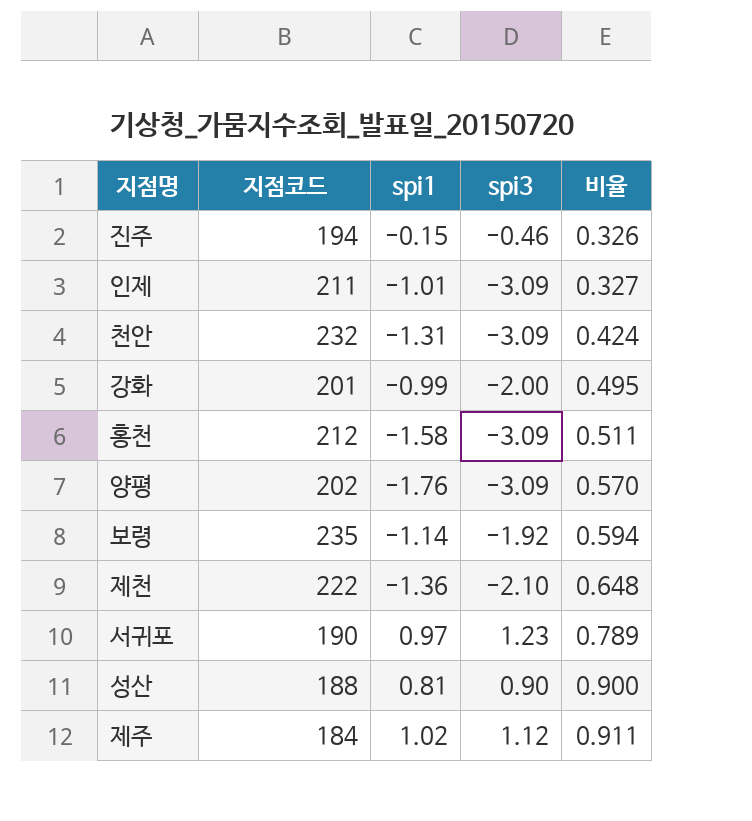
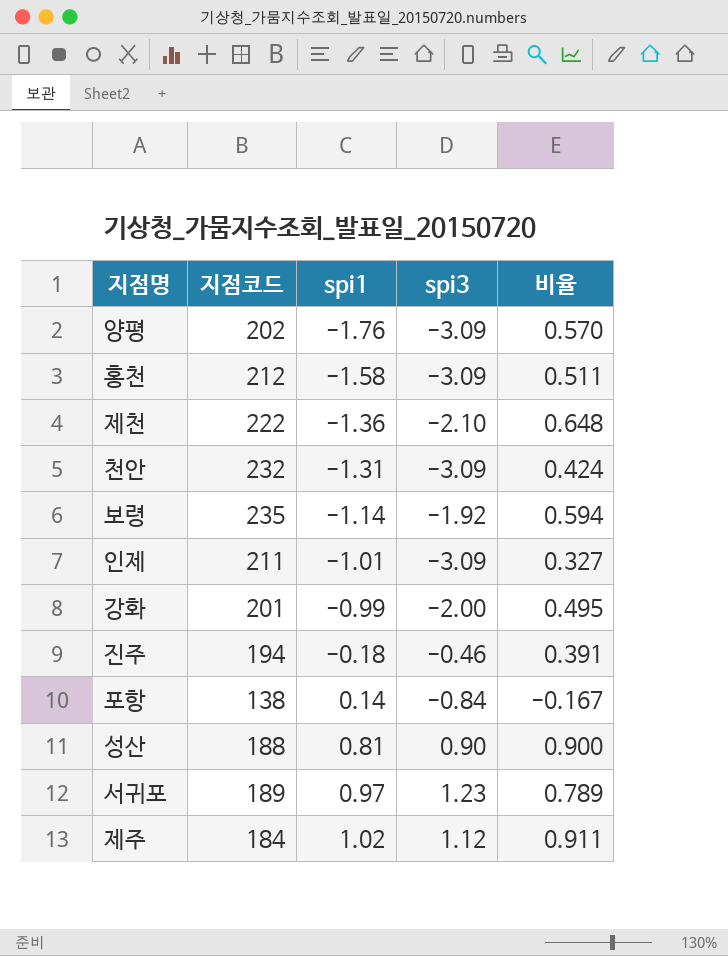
row order: 비율 ascending -> spi1 ascending
진주 | spi1: -0.15 -> -0.18
진주 | 비율: 0.326 -> 0.391
row 포항: none -> 138 | 0.14 | -0.84 | -0.167
서귀포 | 지점코드: 190 -> 189

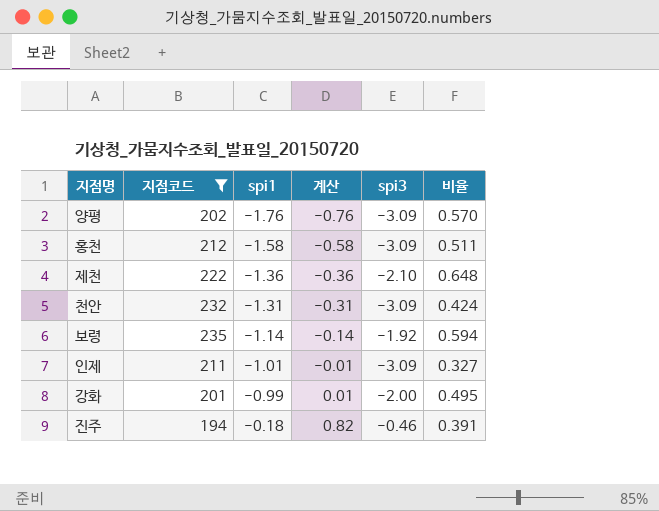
filter: none -> 지점코드 >= 194
column 계산 | formula: none -> [spi1] + 1

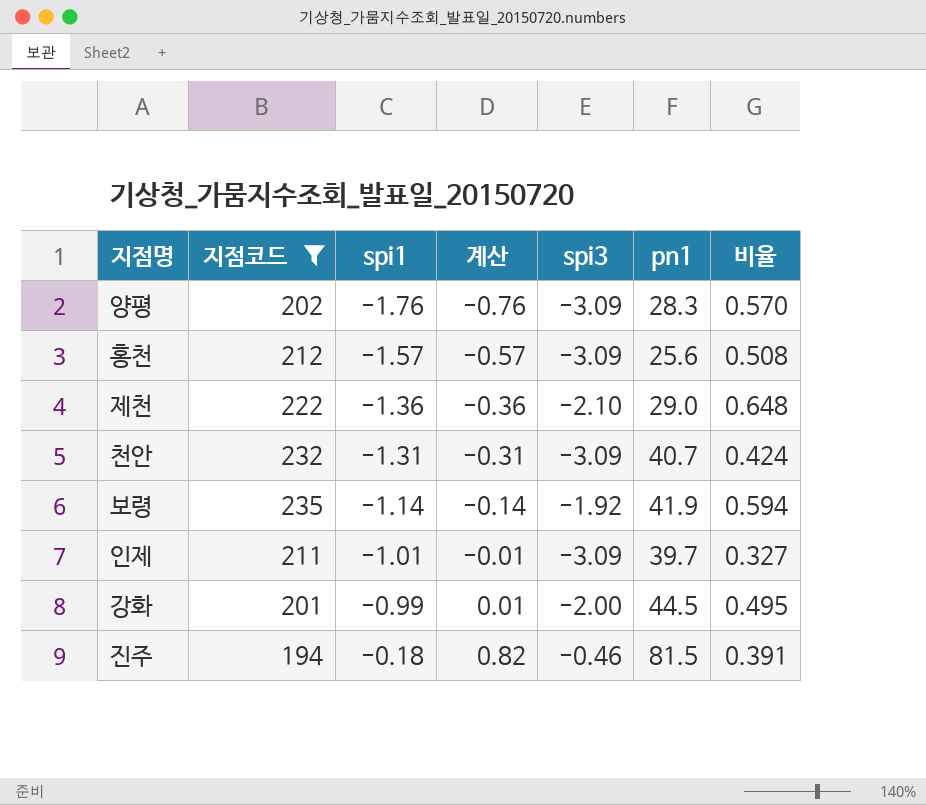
column pn1 | position: none -> 6
홍천 | spi1: -1.58 -> -1.57
홍천 | 계산: -0.58 -> -0.57
홍천 | 비율: 0.511 -> 0.508

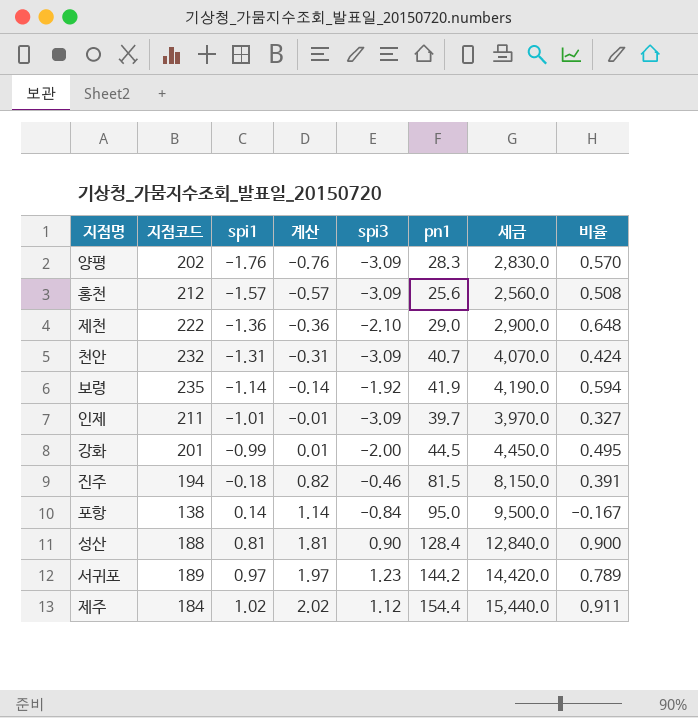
filter: 지점코드 >= 194 -> none
column 세금 | formula: none -> [pn1] * 100

